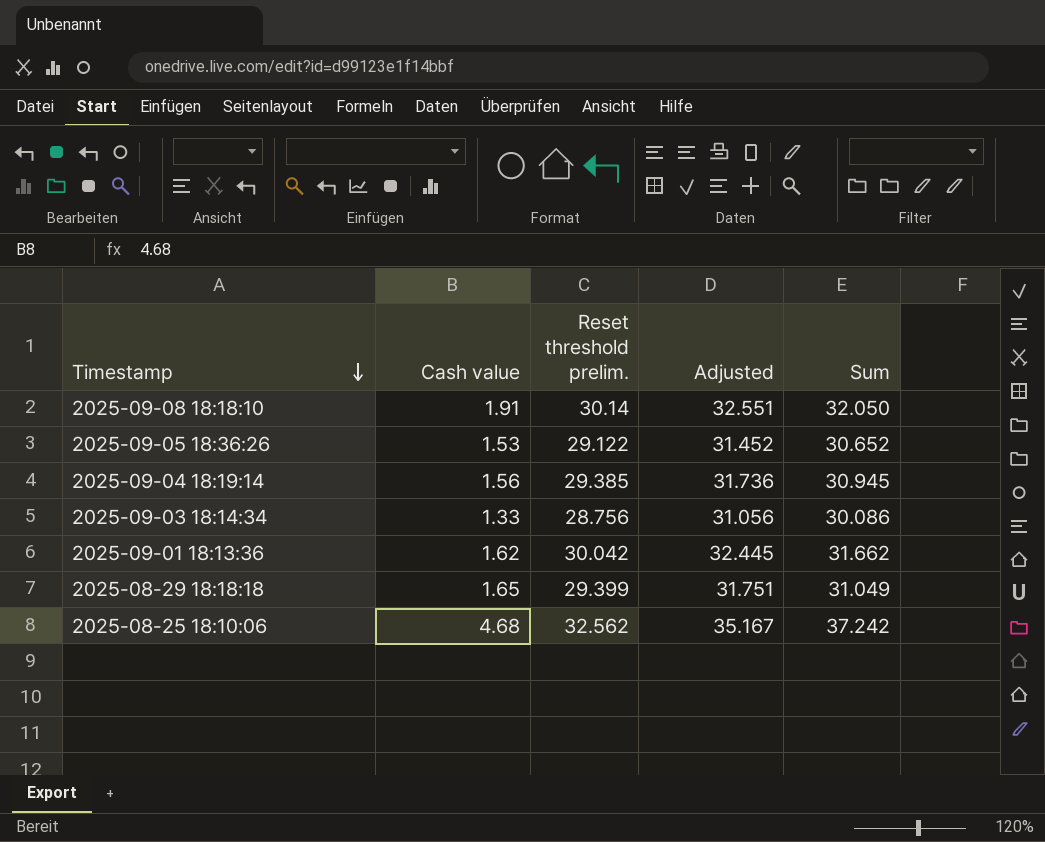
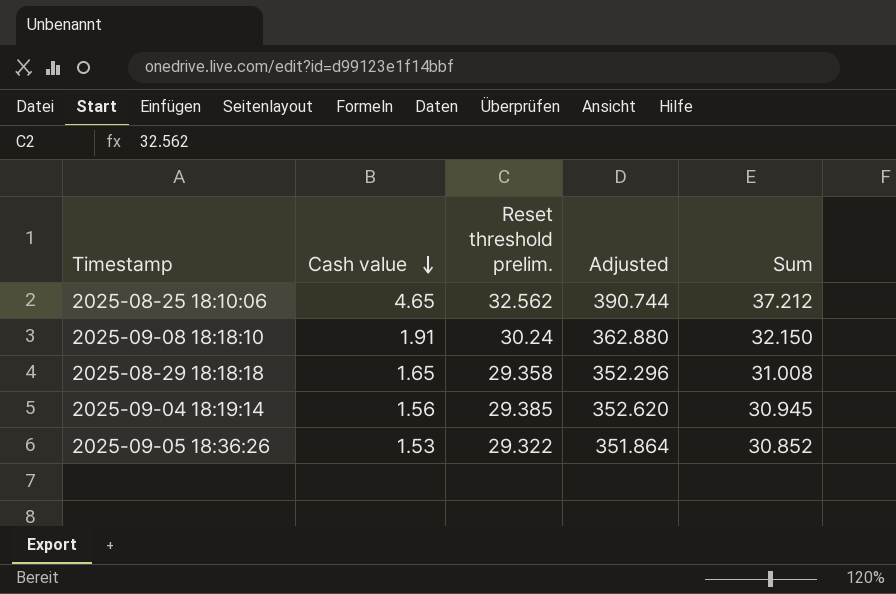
row order: Timestamp descending -> Cash value descending
column Adjusted | formula: [Reset threshold prelim.] * 1.08 -> [Reset threshold prelim.] * 12
row 2025-09-03 18:14:34: 1.33 | 28.756 | 31.056 | 30.086 -> none
row 2025-09-01 18:13:36: 1.62 | 30.042 | 32.445 | 31.662 -> none
2025-08-25 18:10:06 | Cash value: 4.68 -> 4.65
2025-08-25 18:10:06 | Sum: 37.242 -> 37.212
2025-09-08 18:18:10 | Reset threshold prelim.: 30.14 -> 30.24
2025-09-08 18:18:10 | Sum: 32.050 -> 32.150
2025-08-29 18:18:18 | Reset threshold prelim.: 29.399 -> 29.358
2025-08-29 18:18:18 | Sum: 31.049 -> 31.008
2025-09-05 18:36:26 | Reset threshold prelim.: 29.122 -> 29.322
2025-09-05 18:36:26 | Sum: 30.652 -> 30.852

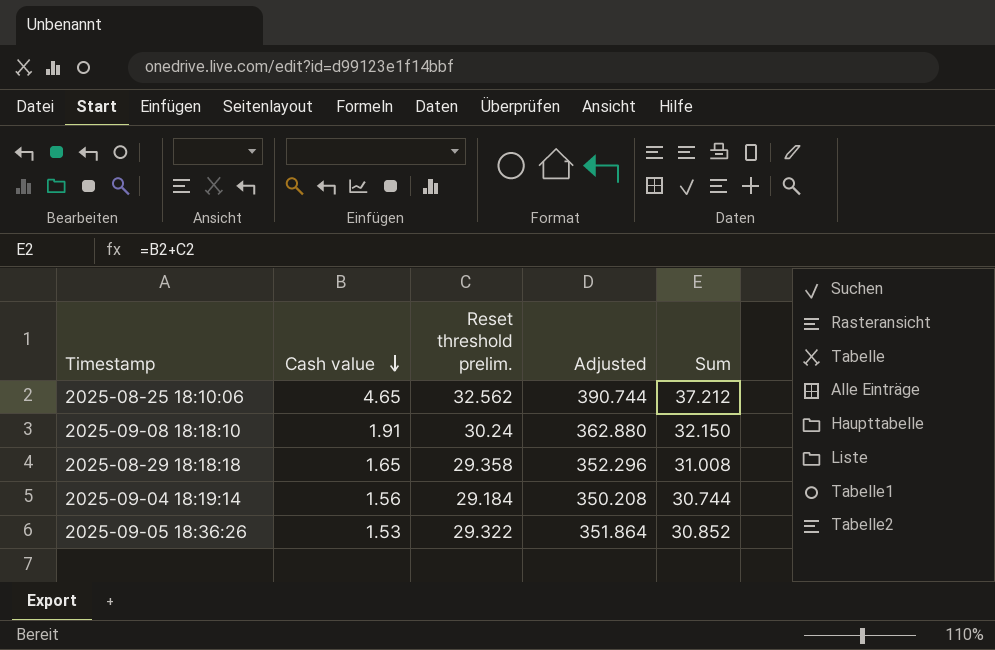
2025-09-04 18:19:14 | Reset threshold prelim.: 29.385 -> 29.184
2025-09-04 18:19:14 | Adjusted: 352.620 -> 350.208
2025-09-04 18:19:14 | Sum: 30.945 -> 30.744

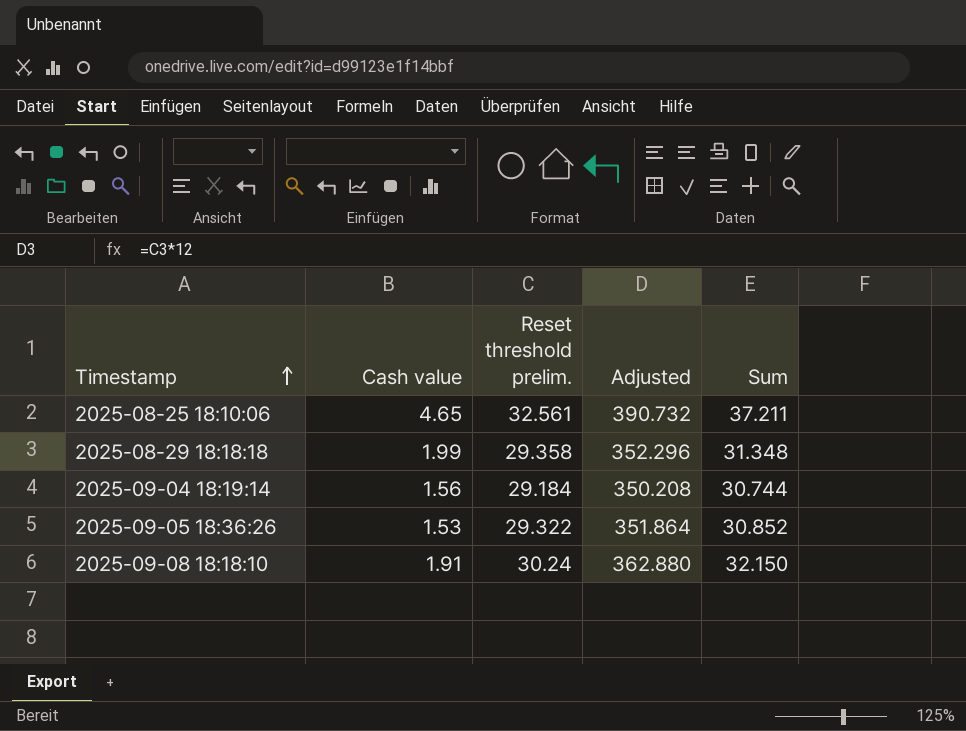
row order: Cash value descending -> Timestamp ascending
2025-08-25 18:10:06 | Reset threshold prelim.: 32.562 -> 32.561
2025-08-25 18:10:06 | Adjusted: 390.744 -> 390.732
2025-08-25 18:10:06 | Sum: 37.212 -> 37.211
2025-08-29 18:18:18 | Cash value: 1.65 -> 1.99
2025-08-29 18:18:18 | Sum: 31.008 -> 31.348

